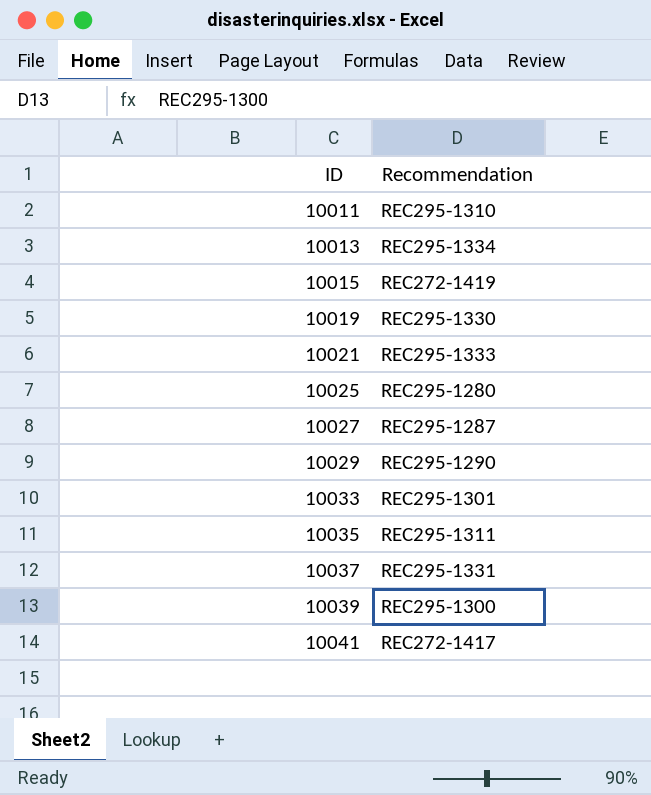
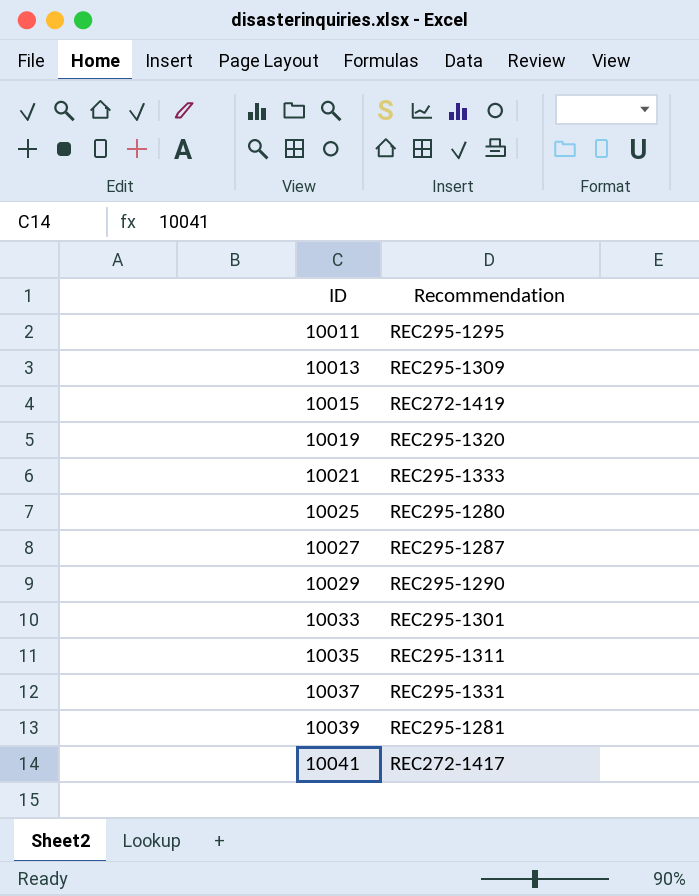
10011 | Recommendation: REC295-1310 -> REC295-1295
10013 | Recommendation: REC295-1334 -> REC295-1309
10019 | Recommendation: REC295-1330 -> REC295-1320
10039 | Recommendation: REC295-1300 -> REC295-1281

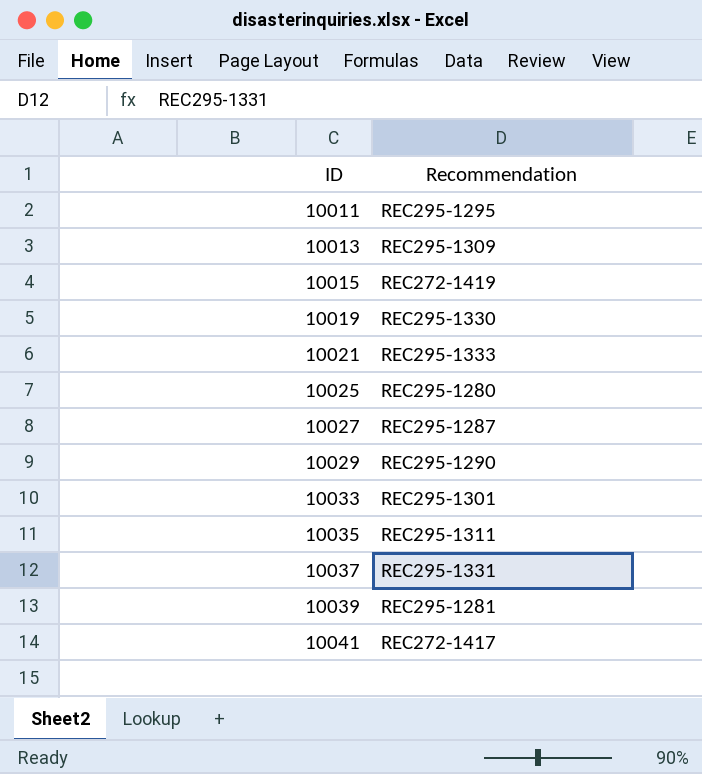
10019 | Recommendation: REC295-1320 -> REC295-1330

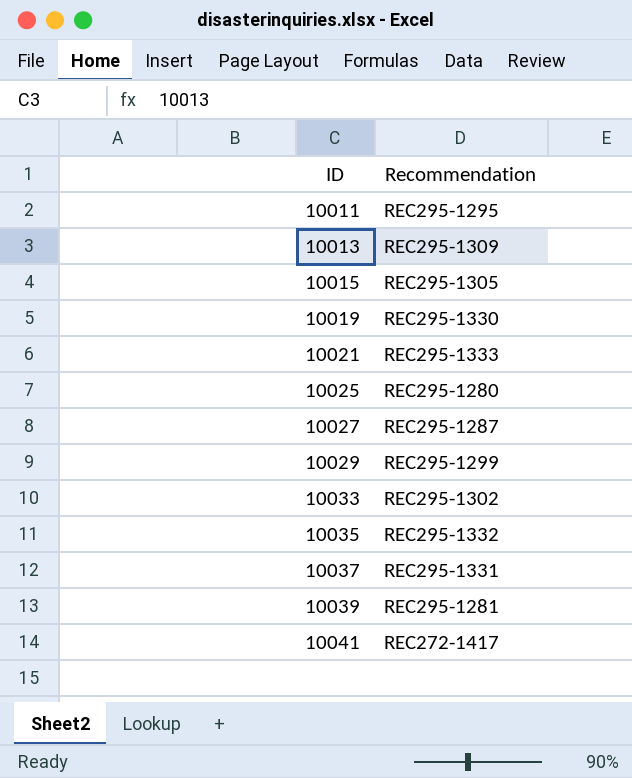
10015 | Recommendation: REC272-1419 -> REC295-1305
10029 | Recommendation: REC295-1290 -> REC295-1299
10033 | Recommendation: REC295-1301 -> REC295-1302
10035 | Recommendation: REC295-1311 -> REC295-1332

